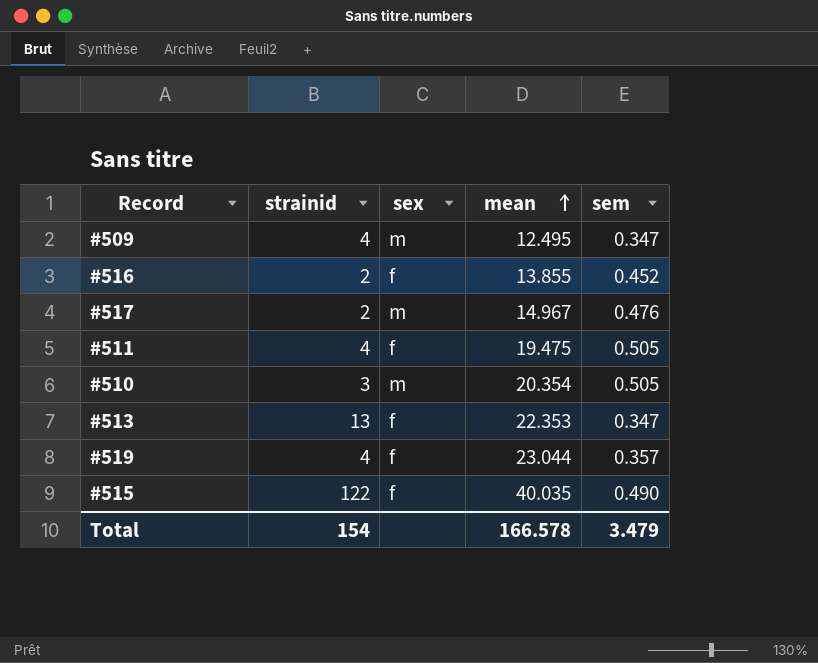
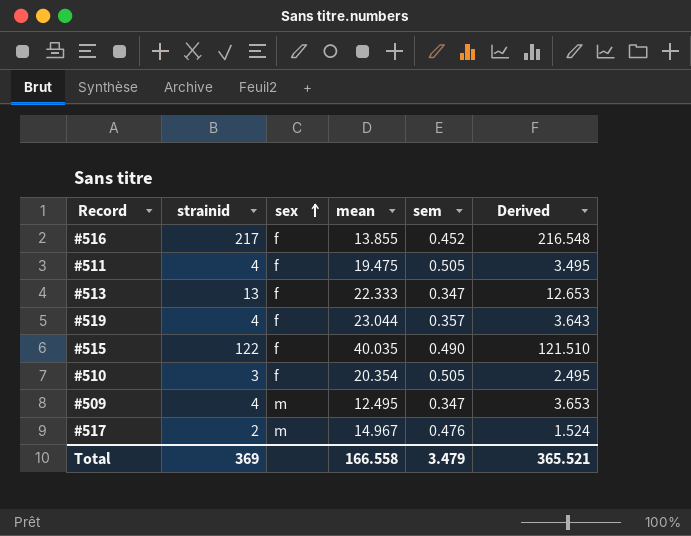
row order: mean ascending -> sex ascending
column Derived | formula: none -> [strainid] - [sem]
#516 | strainid: 2 -> 217
#513 | mean: 22.353 -> 22.333
#510 | sex: m -> f
Total | strainid: 154 -> 369
Total | mean: 166.578 -> 166.558

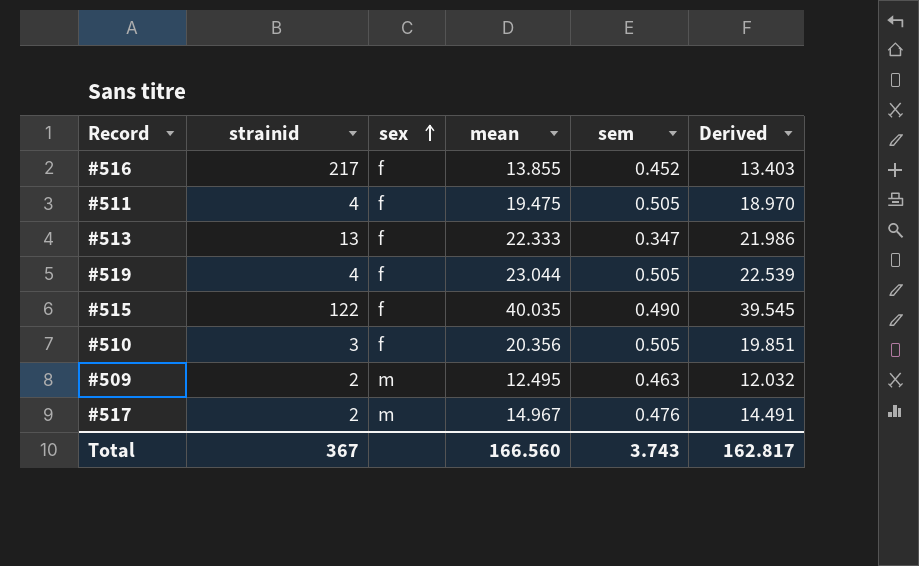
column Derived | formula: [strainid] - [sem] -> [mean] - [sem]
#519 | sem: 0.357 -> 0.505
#510 | mean: 20.354 -> 20.356
#509 | strainid: 4 -> 2
#509 | sem: 0.347 -> 0.463
Total | strainid: 369 -> 367
Total | mean: 166.558 -> 166.560
Total | sem: 3.479 -> 3.743
Total | Derived: 365.521 -> 162.817

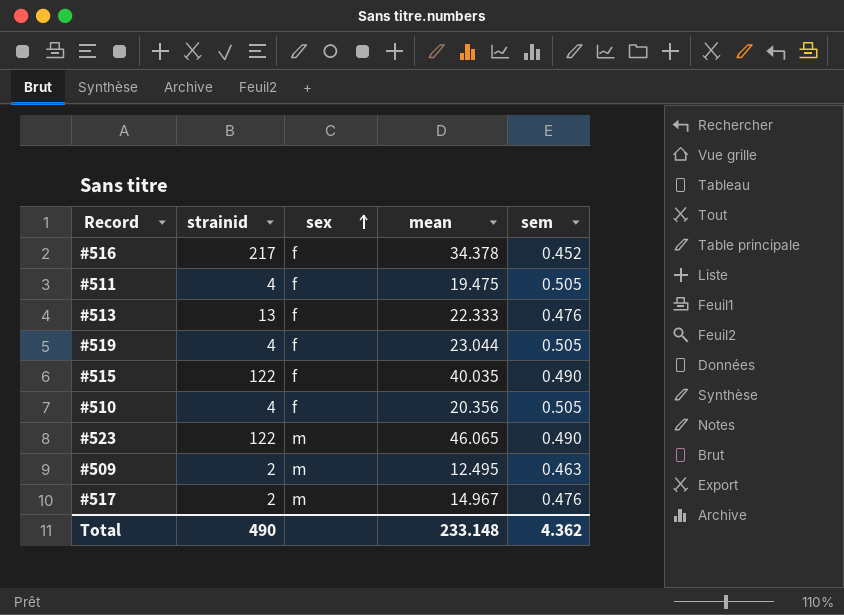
column Derived | formula: [mean] - [sem] -> none
#516 | mean: 13.855 -> 34.378
#513 | sem: 0.347 -> 0.476
#510 | strainid: 3 -> 4
row #523: none -> 122 | m | 46.065 | 0.490
Total | strainid: 367 -> 490
Total | mean: 166.560 -> 233.148
Total | sem: 3.743 -> 4.362

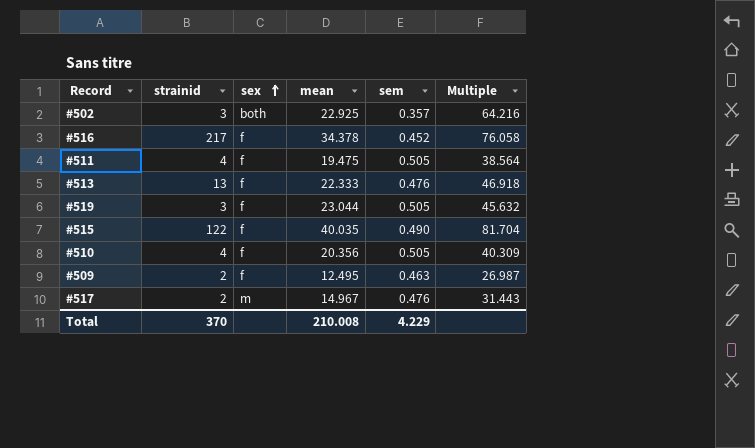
column Multiple | formula: none -> [mean] / [sem]
row #523: 122 | m | 46.065 | 0.490 -> none
row #502: none -> 3 | both | 22.925 | 0.357 | 64.216
#519 | strainid: 4 -> 3
#509 | sex: m -> f
Total | strainid: 490 -> 370
Total | mean: 233.148 -> 210.008
Total | sem: 4.362 -> 4.229

